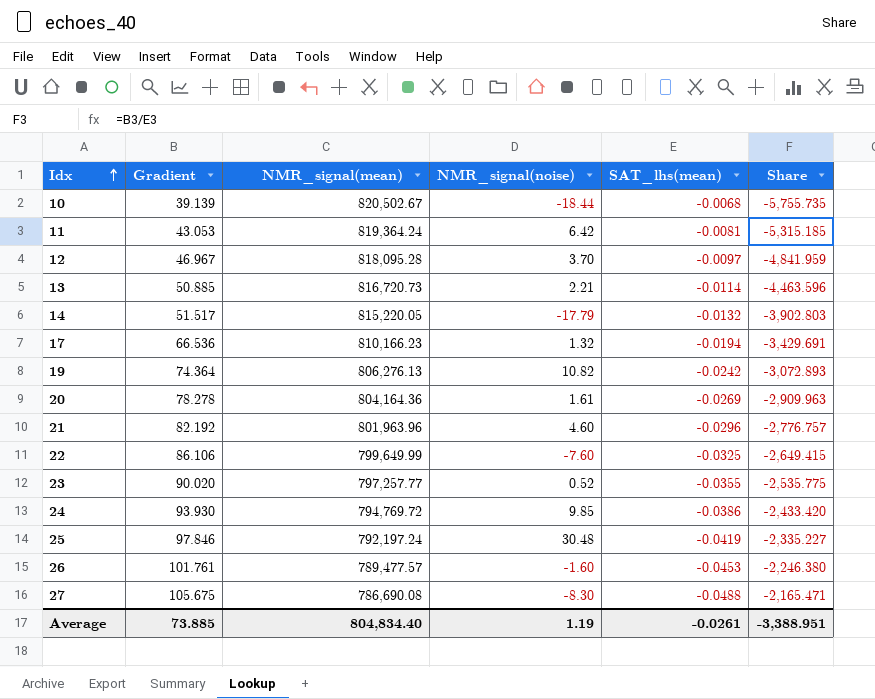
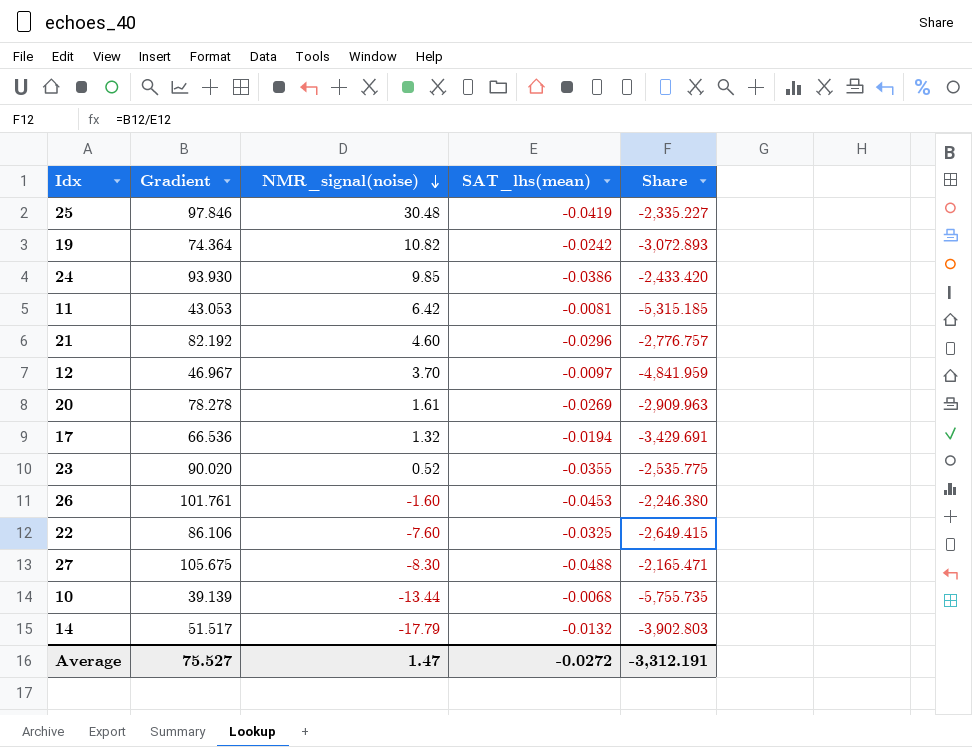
row order: Idx ascending -> NMR_signal(noise) descending
column NMR_signal(mean) | position: 3 -> none
row 13: 50.885 | 816,720.73 | 2.21 | -0.0114 | -4,463.596 -> none
10 | NMR_signal(noise): -18.44 -> -13.44
Average | Gradient: 73.885 -> 75.527
Average | NMR_signal(noise): 1.19 -> 1.47
Average | SAT_lhs(mean): -0.0261 -> -0.0272
Average | Share: -3,388.951 -> -3,312.191

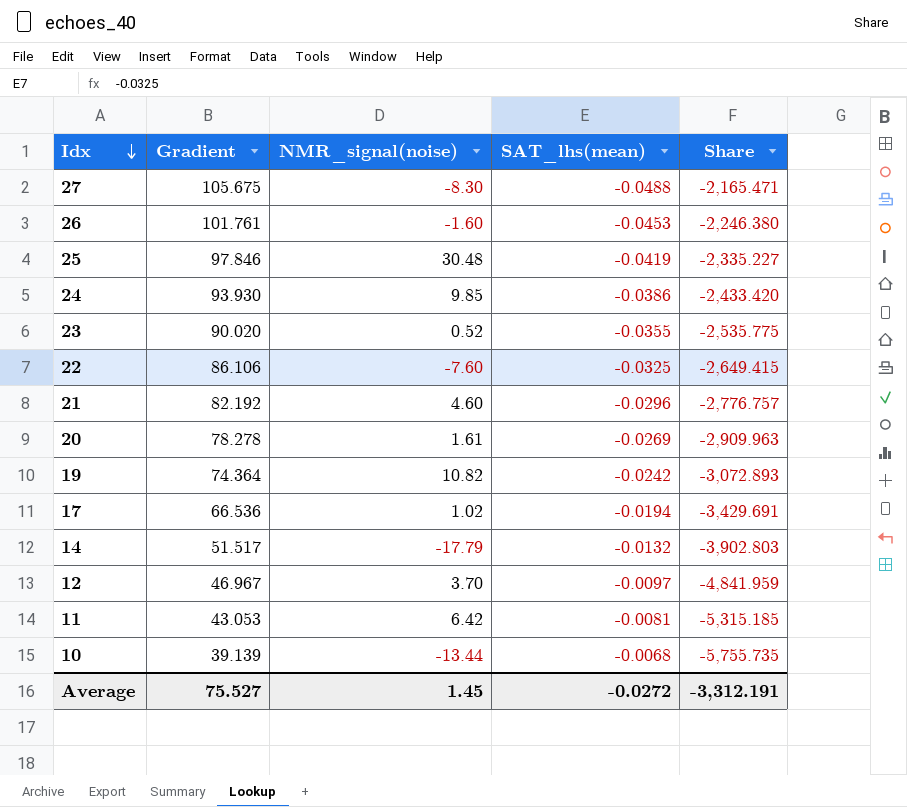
row order: NMR_signal(noise) descending -> Idx descending
17 | NMR_signal(noise): 1.32 -> 1.02
Average | NMR_signal(noise): 1.47 -> 1.45

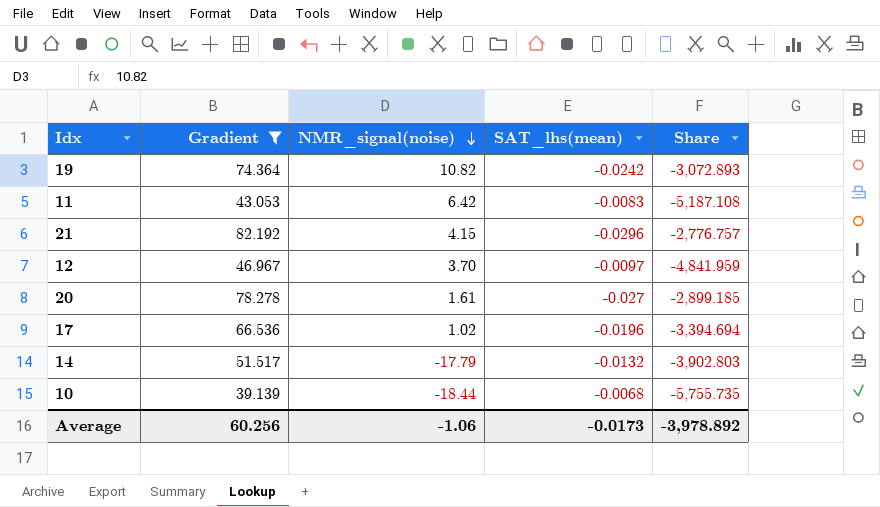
filter: none -> Gradient <= 82.192
row order: Idx descending -> NMR_signal(noise) descending
11 | SAT_lhs(mean): -0.0081 -> -0.0083
11 | Share: -5,315.185 -> -5,187.108
21 | NMR_signal(noise): 4.60 -> 4.15
20 | SAT_lhs(mean): -0.0269 -> -0.027
20 | Share: -2,909.963 -> -2,899.185
17 | SAT_lhs(mean): -0.0194 -> -0.0196
17 | Share: -3,429.691 -> -3,394.694
10 | NMR_signal(noise): -13.44 -> -18.44
Average | Gradient: 75.527 -> 60.256
Average | NMR_signal(noise): 1.45 -> -1.06
Average | SAT_lhs(mean): -0.0272 -> -0.0173
Average | Share: -3,312.191 -> -3,978.892

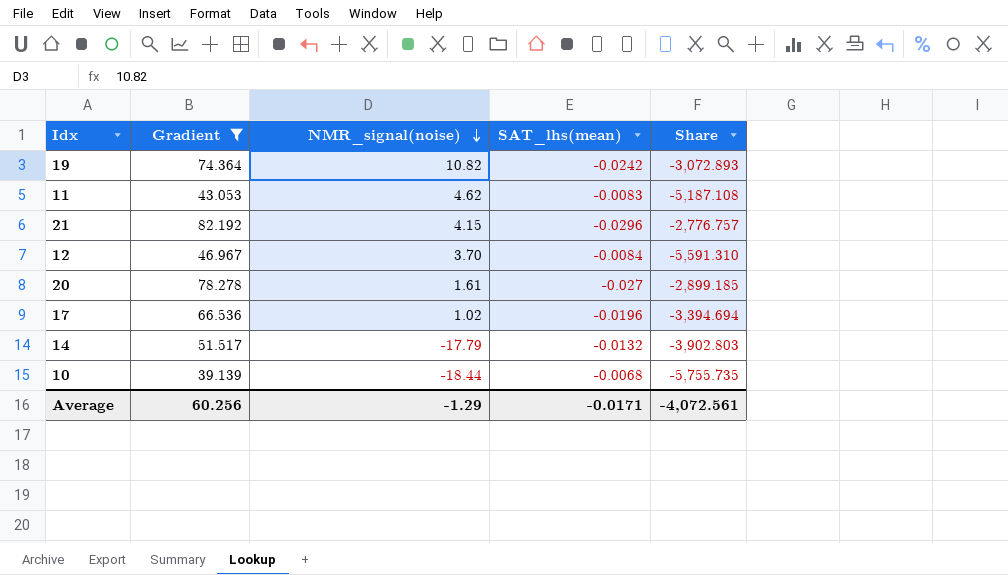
11 | NMR_signal(noise): 6.42 -> 4.62
12 | SAT_lhs(mean): -0.0097 -> -0.0084
12 | Share: -4,841.959 -> -5,591.310
Average | NMR_signal(noise): -1.06 -> -1.29
Average | SAT_lhs(mean): -0.0173 -> -0.0171
Average | Share: -3,978.892 -> -4,072.561

